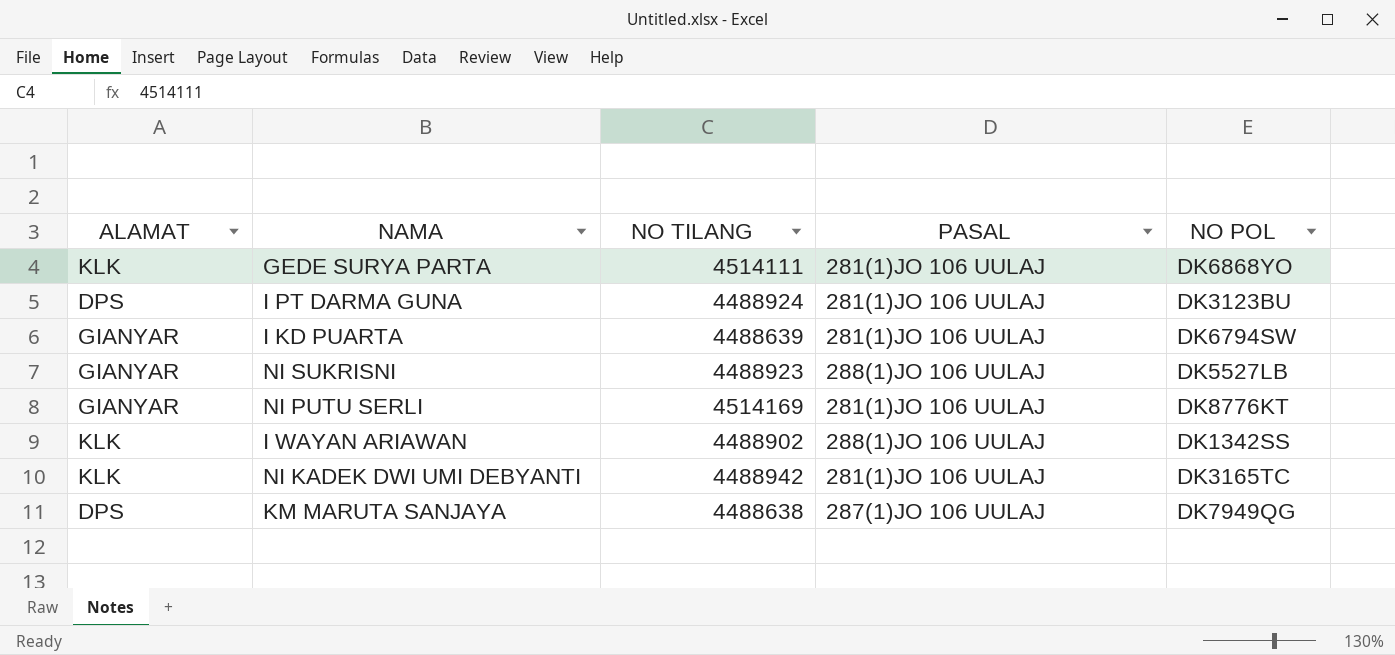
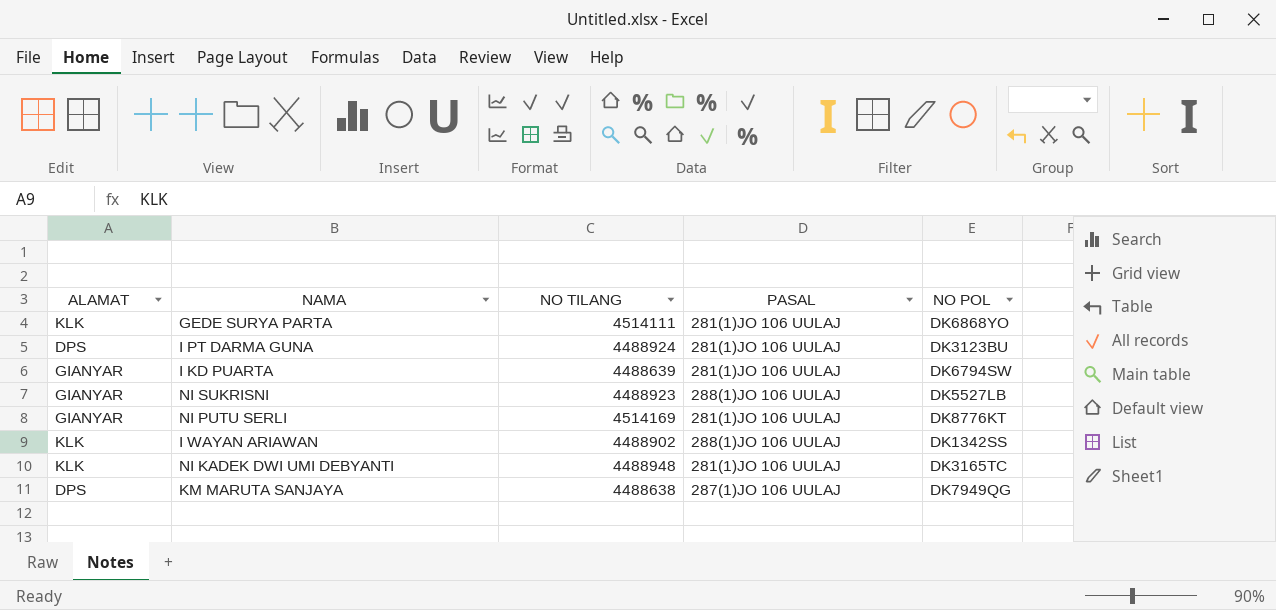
NI KADEK DWI UMI DEBYANTI | NO TILANG: 4488942 -> 4488948

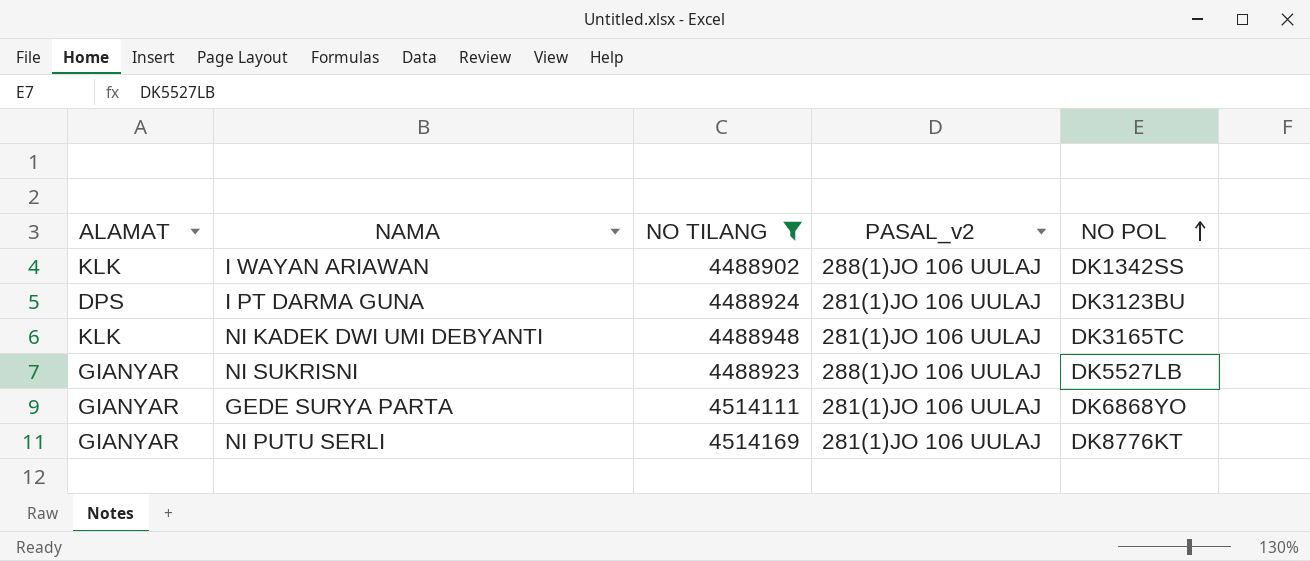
filter: none -> NO TILANG >= 4488902
row order: none -> NO POL ascending
column name: PASAL -> PASAL_v2
GEDE SURYA PARTA | ALAMAT: KLK -> GIANYAR

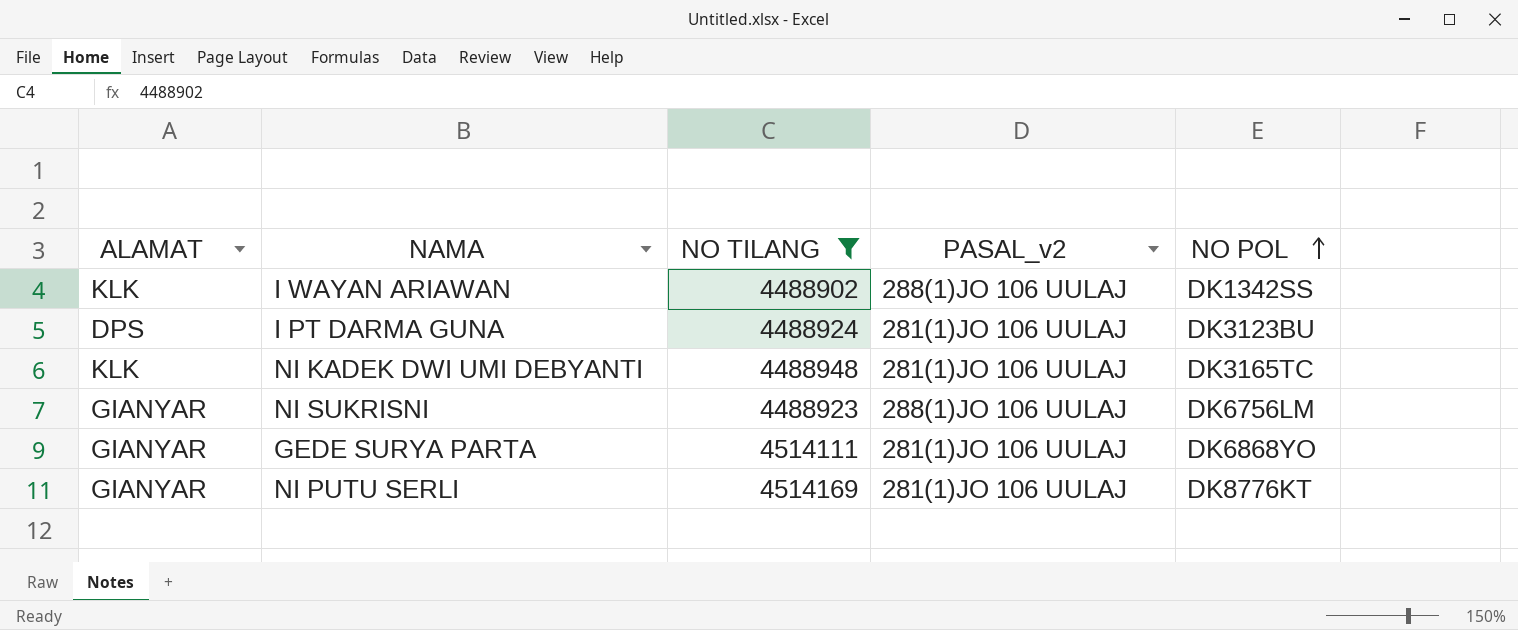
NI SUKRISNI | NO POL: DK5527LB -> DK6756LM

